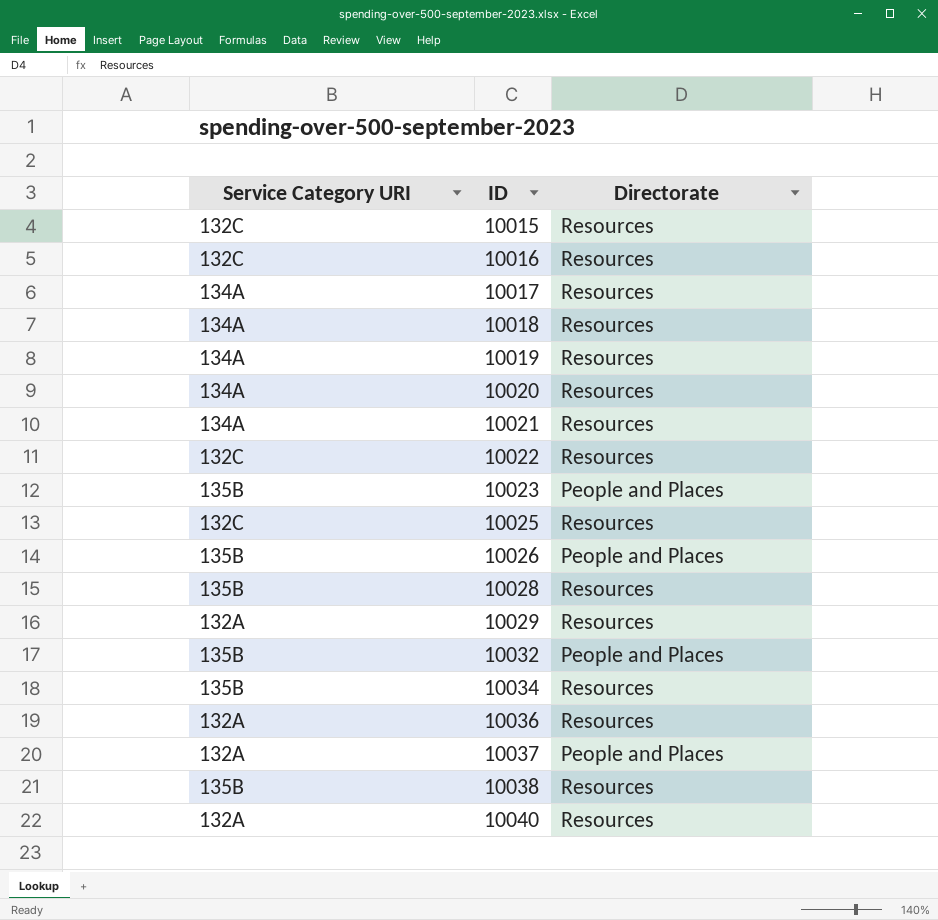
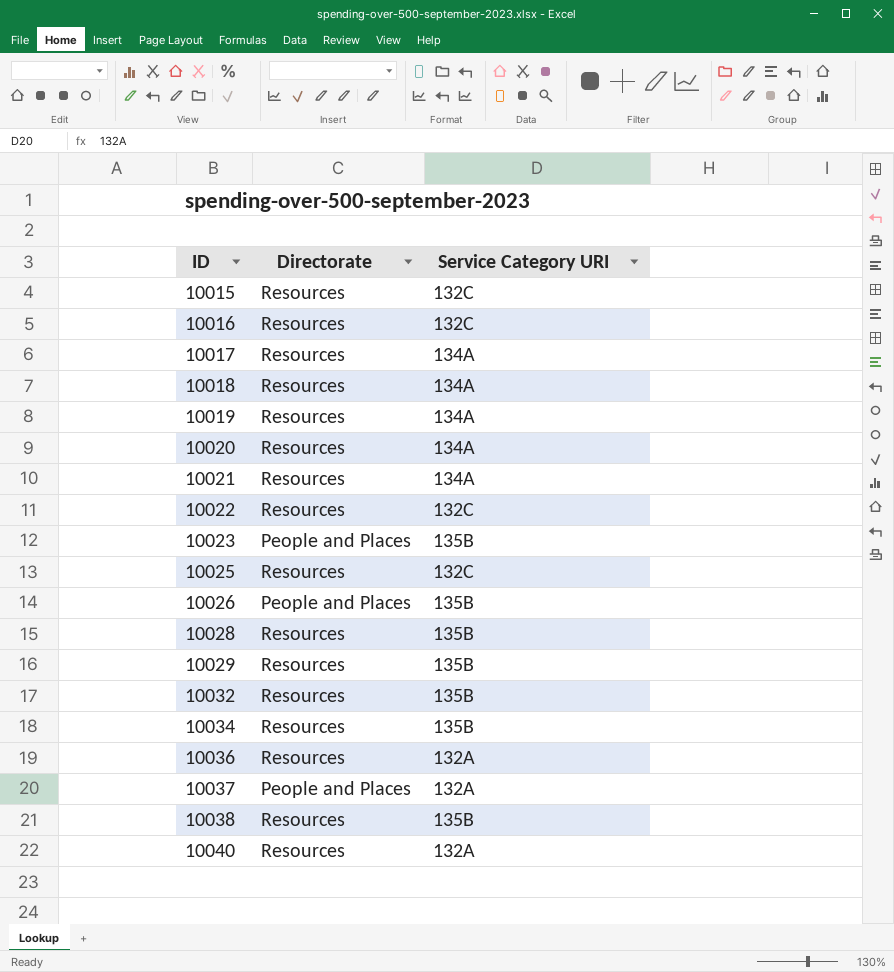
column Service Category URI | position: 1 -> 3
10029 | Service Category URI: 132A -> 135B
10032 | Directorate: People and Places -> Resources

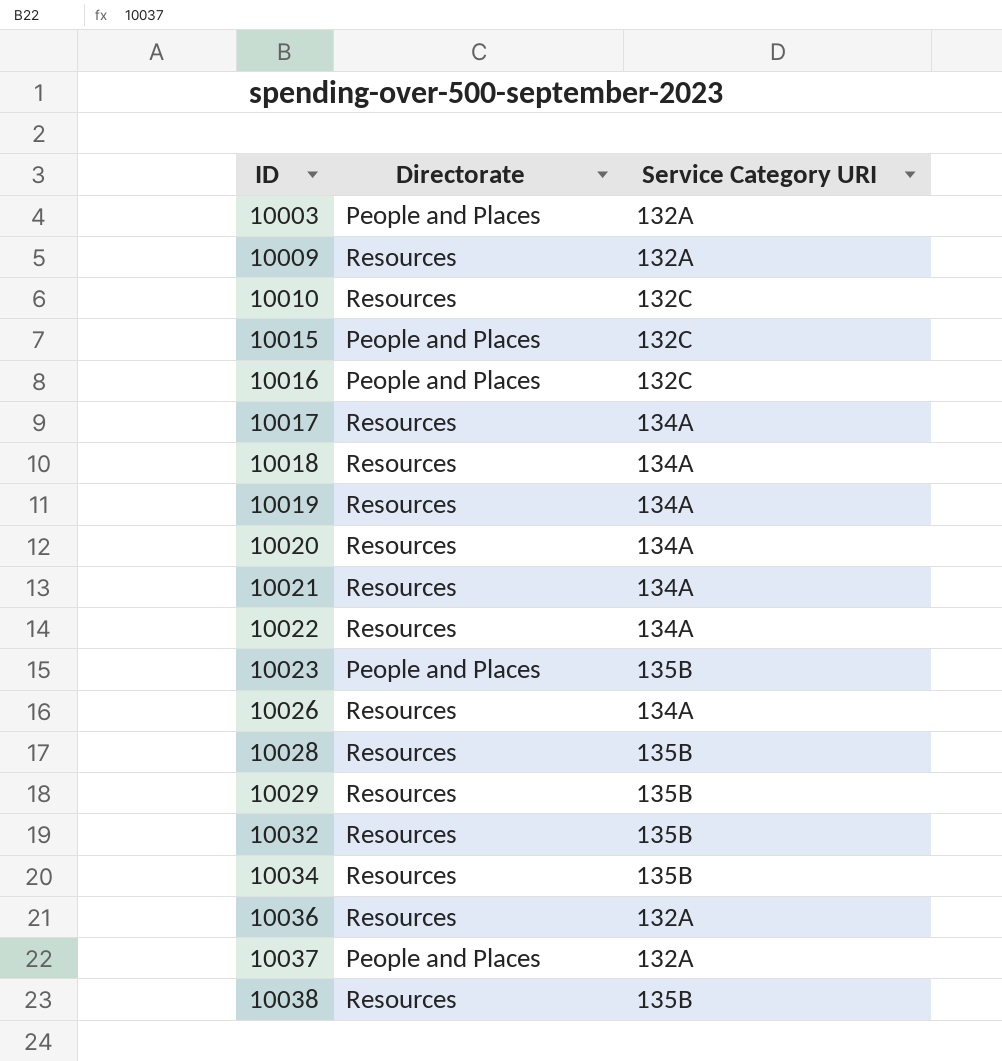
row 10025: Resources | 132C -> none
row 10040: Resources | 132A -> none
row 10003: none -> People and Places | 132A
row 10009: none -> Resources | 132A
row 10010: none -> Resources | 132C
10015 | Directorate: Resources -> People and Places
10016 | Directorate: Resources -> People and Places
10022 | Service Category URI: 132C -> 134A
10026 | Directorate: People and Places -> Resources
10026 | Service Category URI: 135B -> 134A

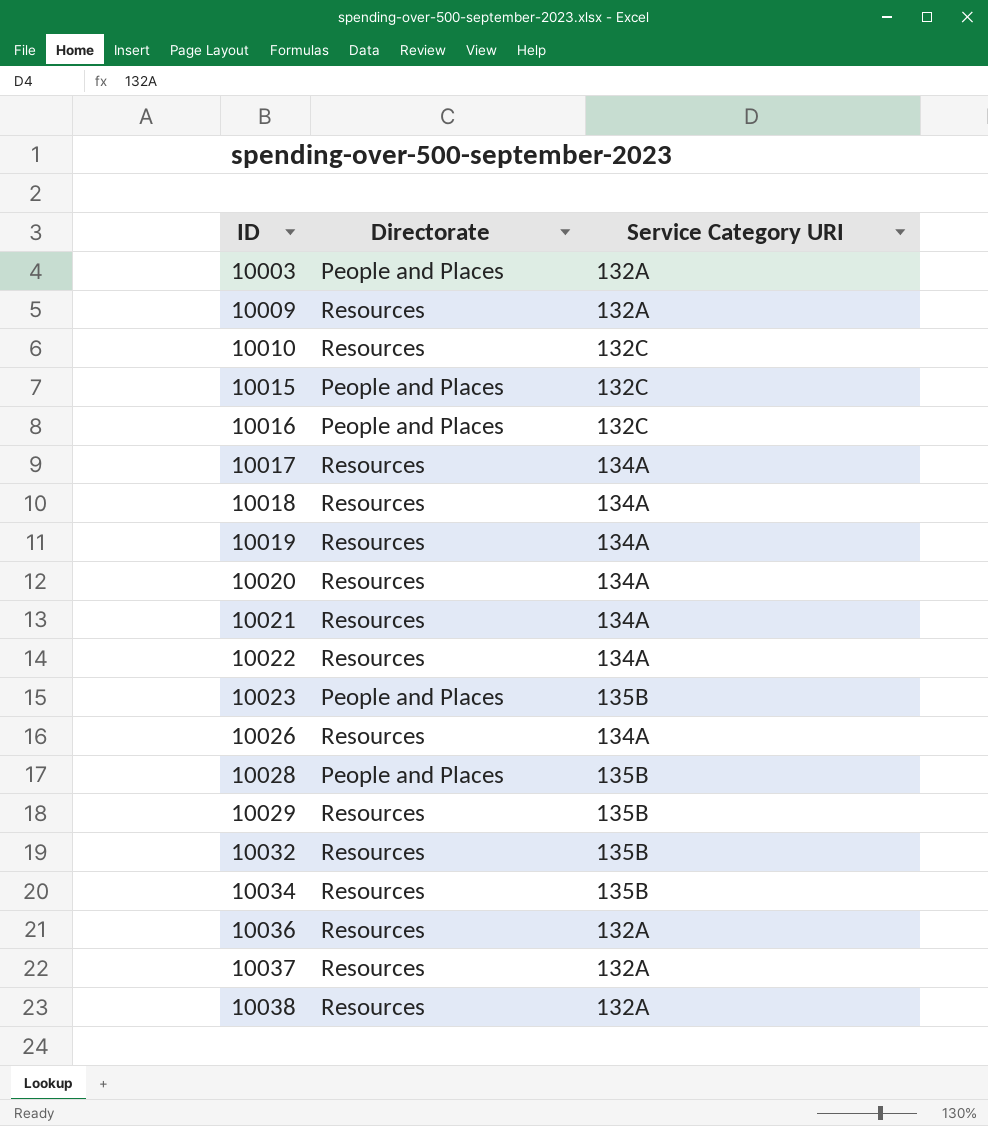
10028 | Directorate: Resources -> People and Places
10037 | Directorate: People and Places -> Resources
10038 | Service Category URI: 135B -> 132A

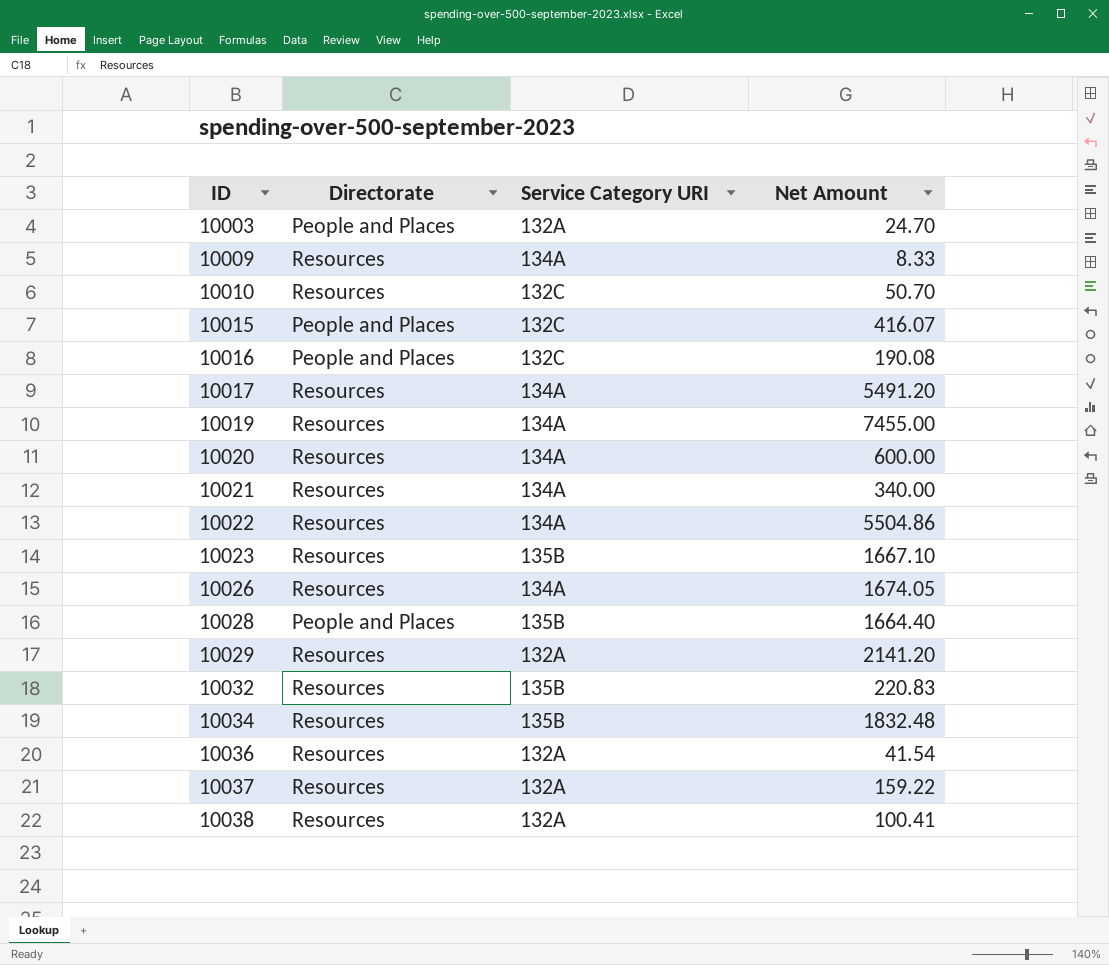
column Net Amount | position: none -> 4
row 10018: Resources | 134A -> none
10009 | Service Category URI: 132A -> 134A
10023 | Directorate: People and Places -> Resources
10029 | Service Category URI: 135B -> 132A

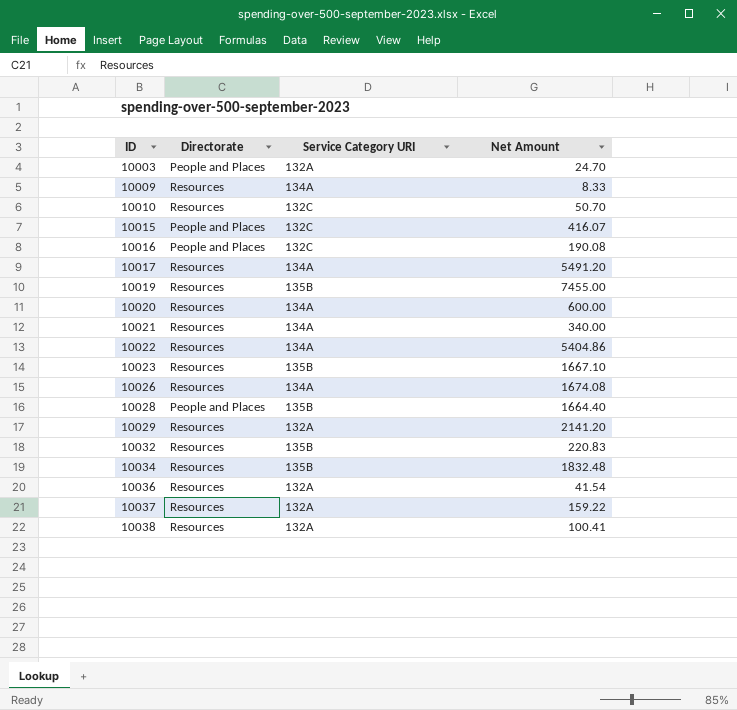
10019 | Service Category URI: 134A -> 135B
10022 | Net Amount: 5504.86 -> 5404.86
10026 | Net Amount: 1674.05 -> 1674.08

